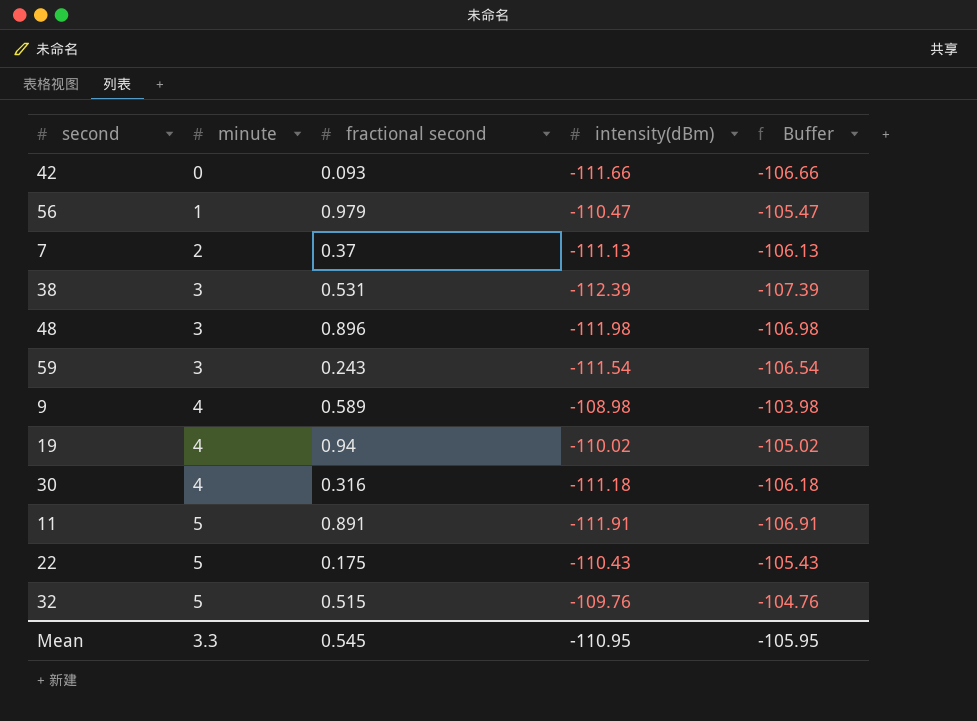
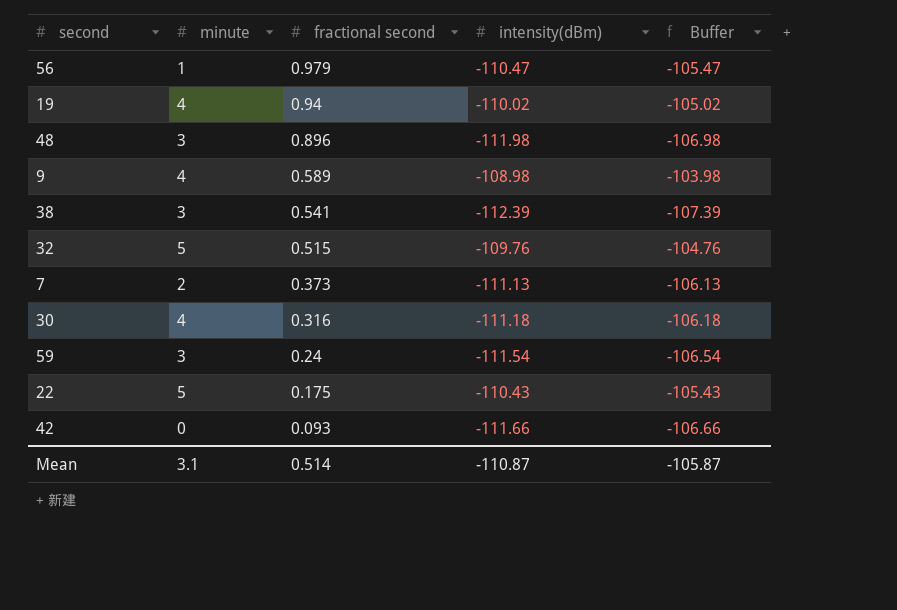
row order: minute ascending -> fractional second descending
row 11: 5 | 0.891 | -111.91 | -106.91 -> none
38 | fractional second: 0.531 -> 0.541
7 | fractional second: 0.37 -> 0.373
59 | fractional second: 0.243 -> 0.24
Mean | minute: 3.3 -> 3.1
Mean | fractional second: 0.545 -> 0.514
Mean | intensity(dBm): -110.95 -> -110.87
Mean | Buffer: -105.95 -> -105.87

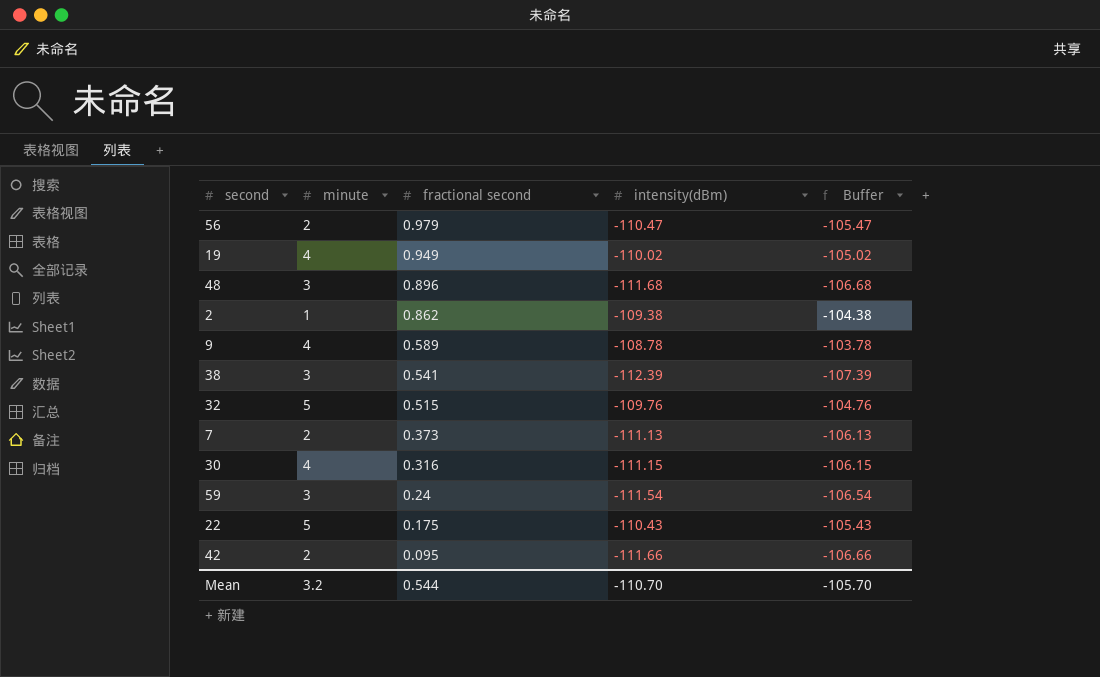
56 | minute: 1 -> 2
19 | fractional second: 0.94 -> 0.949
48 | intensity(dBm): -111.98 -> -111.68
48 | Buffer: -106.98 -> -106.68
row 2: none -> 1 | 0.862 | -109.38 | -104.38
9 | intensity(dBm): -108.98 -> -108.78
9 | Buffer: -103.98 -> -103.78
30 | intensity(dBm): -111.18 -> -111.15
30 | Buffer: -106.18 -> -106.15
42 | minute: 0 -> 2
42 | fractional second: 0.093 -> 0.095
Mean | minute: 3.1 -> 3.2
Mean | fractional second: 0.514 -> 0.544
Mean | intensity(dBm): -110.87 -> -110.70
Mean | Buffer: -105.87 -> -105.70

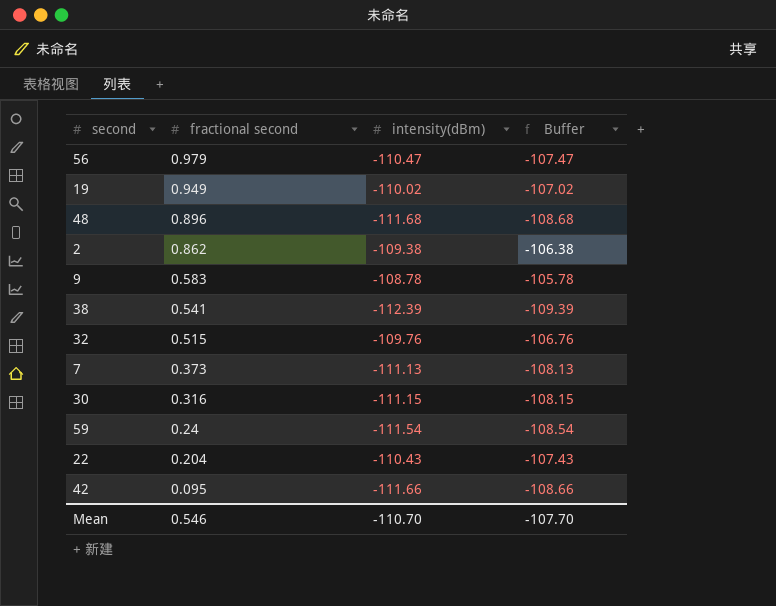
column minute | position: 2 -> none
column Buffer | formula: [intensity(dBm)] + 5 -> [intensity(dBm)] + 3
9 | fractional second: 0.589 -> 0.583
22 | fractional second: 0.175 -> 0.204
Mean | fractional second: 0.544 -> 0.546
Mean | Buffer: -105.70 -> -107.70

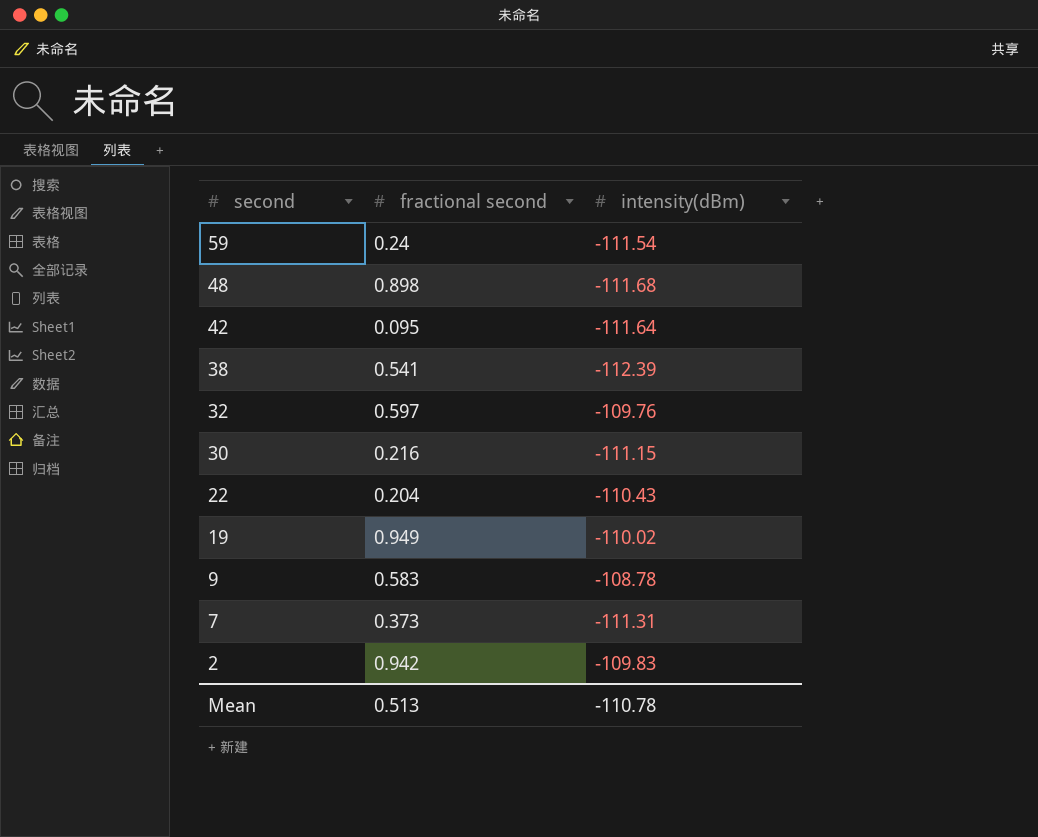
row order: fractional second descending -> second descending
column Buffer | formula: [intensity(dBm)] + 3 -> none
row 56: 0.979 | -110.47 | -107.47 -> none
48 | fractional second: 0.896 -> 0.898
42 | intensity(dBm): -111.66 -> -111.64
32 | fractional second: 0.515 -> 0.597
30 | fractional second: 0.316 -> 0.216
7 | intensity(dBm): -111.13 -> -111.31
2 | fractional second: 0.862 -> 0.942
2 | intensity(dBm): -109.38 -> -109.83
Mean | fractional second: 0.546 -> 0.513
Mean | intensity(dBm): -110.70 -> -110.78

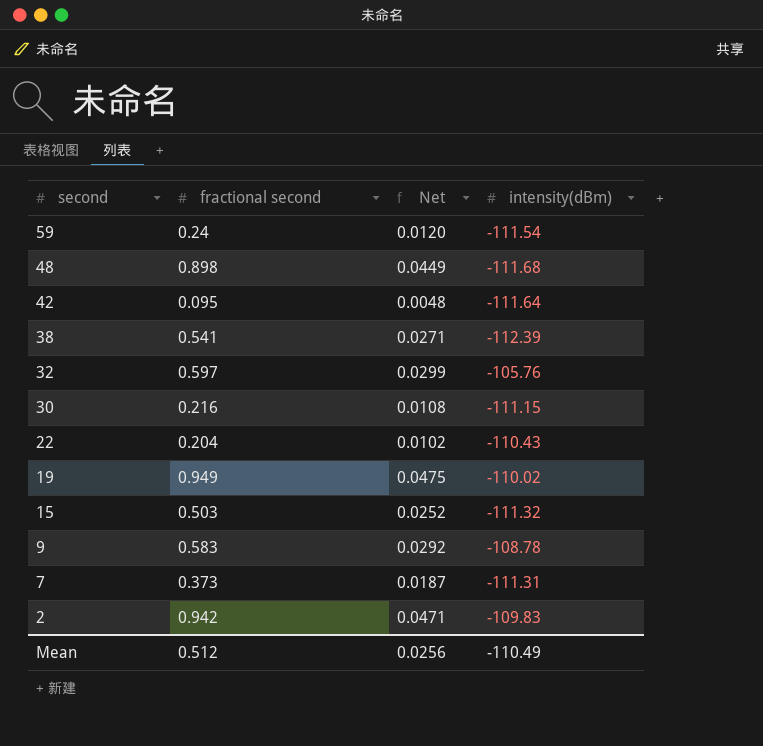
column Net | formula: none -> [fractional second] * 0.05
32 | intensity(dBm): -109.76 -> -105.76
row 15: none -> 0.503 | 0.0252 | -111.32
Mean | fractional second: 0.513 -> 0.512
Mean | intensity(dBm): -110.78 -> -110.49

